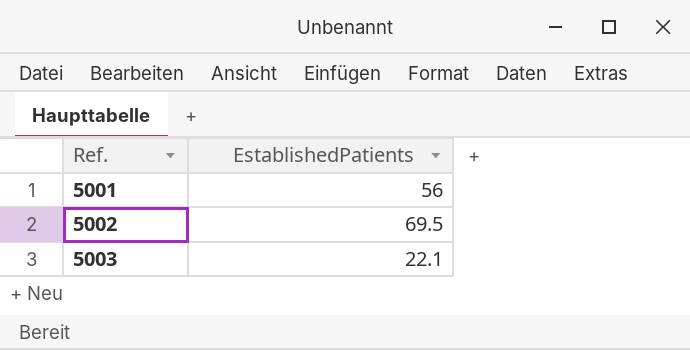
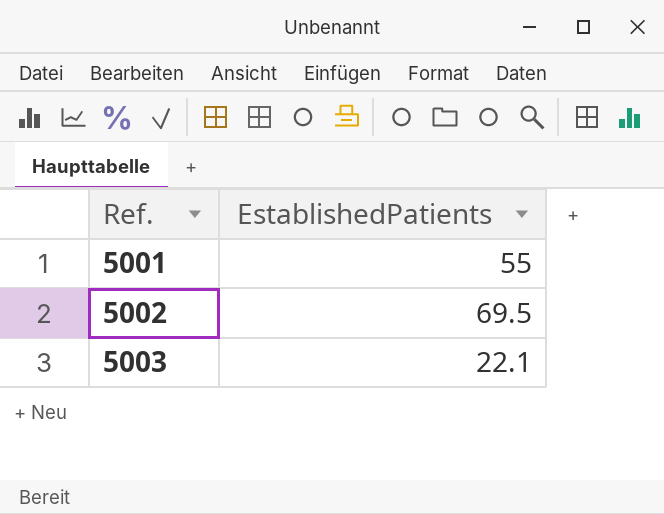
5001 | EstablishedPatients: 56 -> 55

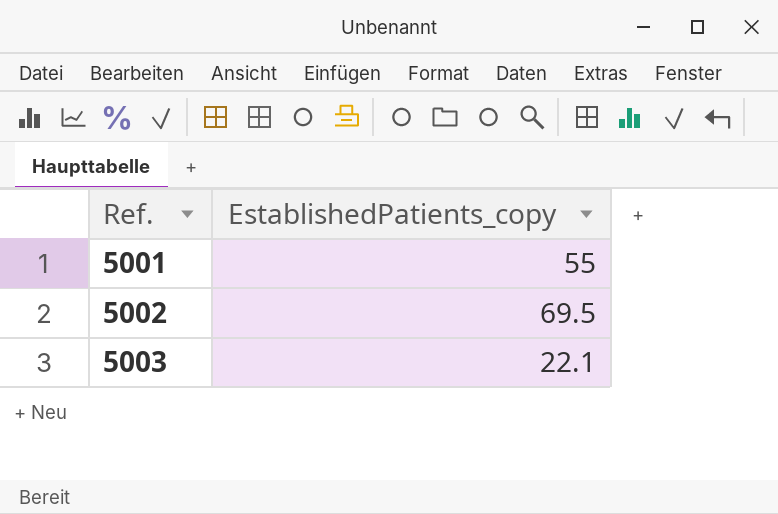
column name: EstablishedPatients -> EstablishedPatients_copy

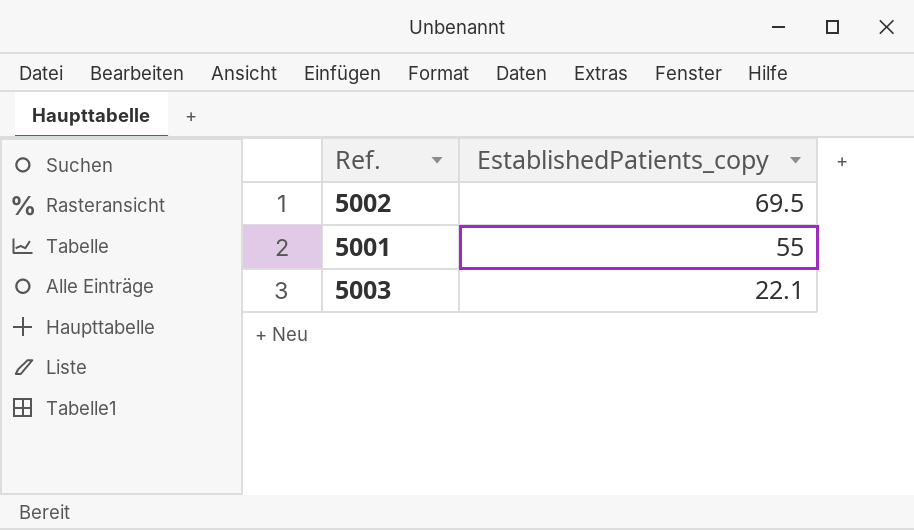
row order: Ref. ascending -> EstablishedPatients_copy descending

